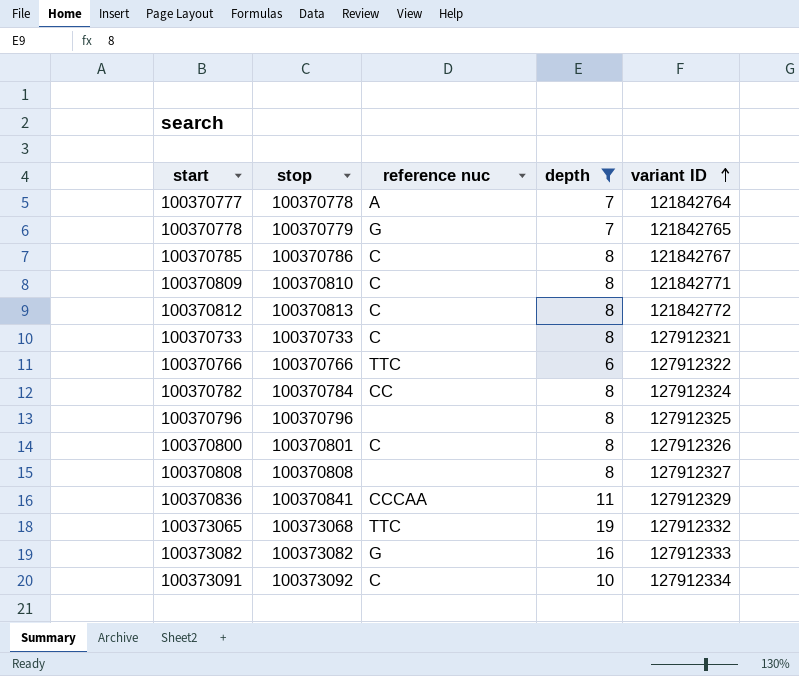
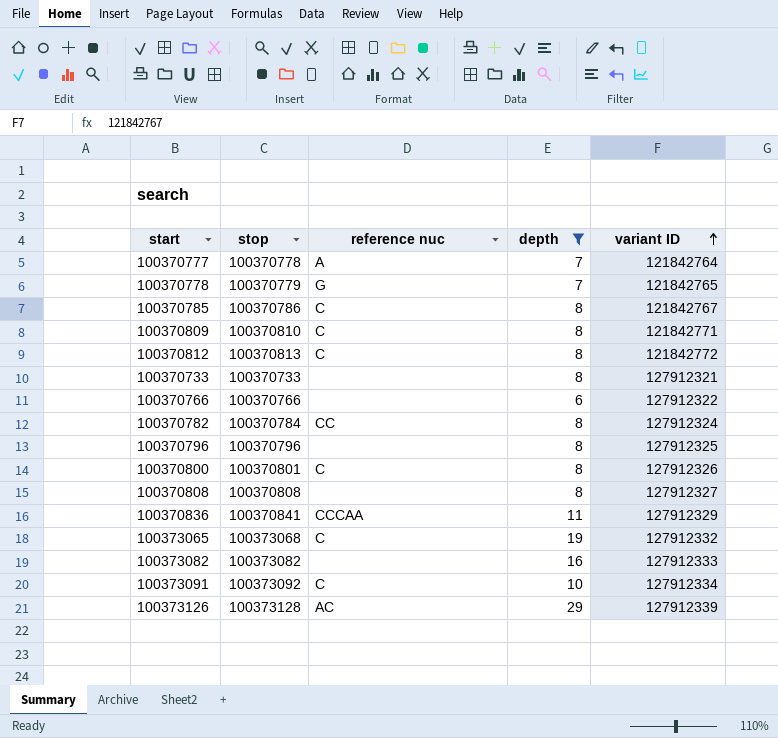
100370733 | reference nuc: C -> none
100370766 | reference nuc: TTC -> none
100373065 | reference nuc: TTC -> C
100373082 | reference nuc: G -> none
row 100373126: none -> 100373128 | AC | 29 | 127912339

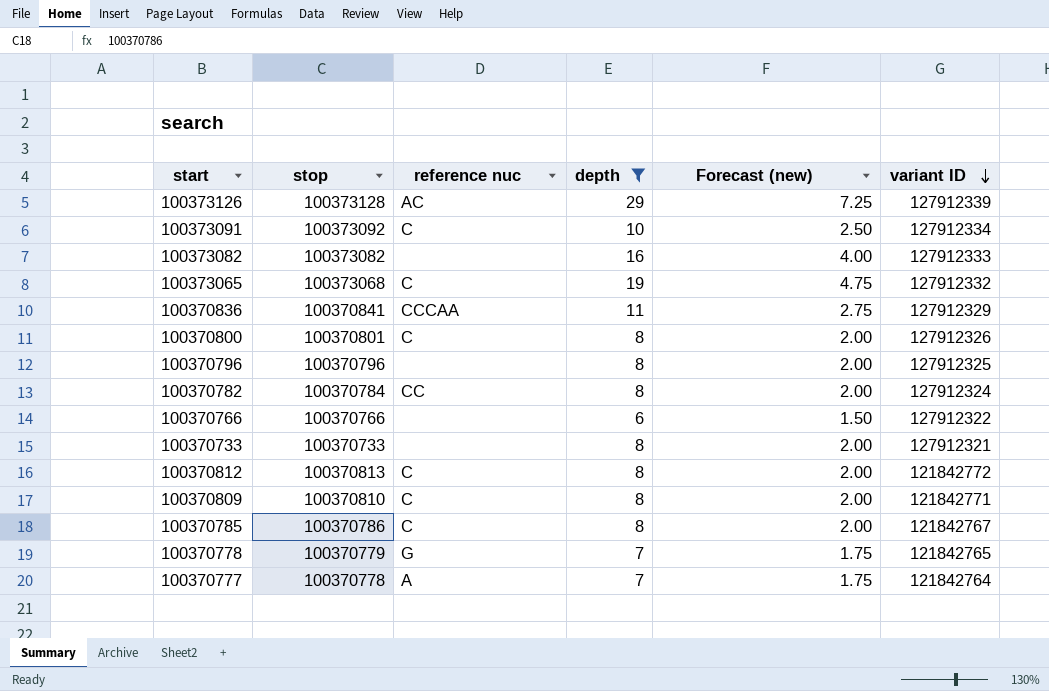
row order: variant ID ascending -> variant ID descending
column Forecast (new) | formula: none -> [depth] * 0.25
row 100370808: 100370808 | none | 8 | 127912327 -> none

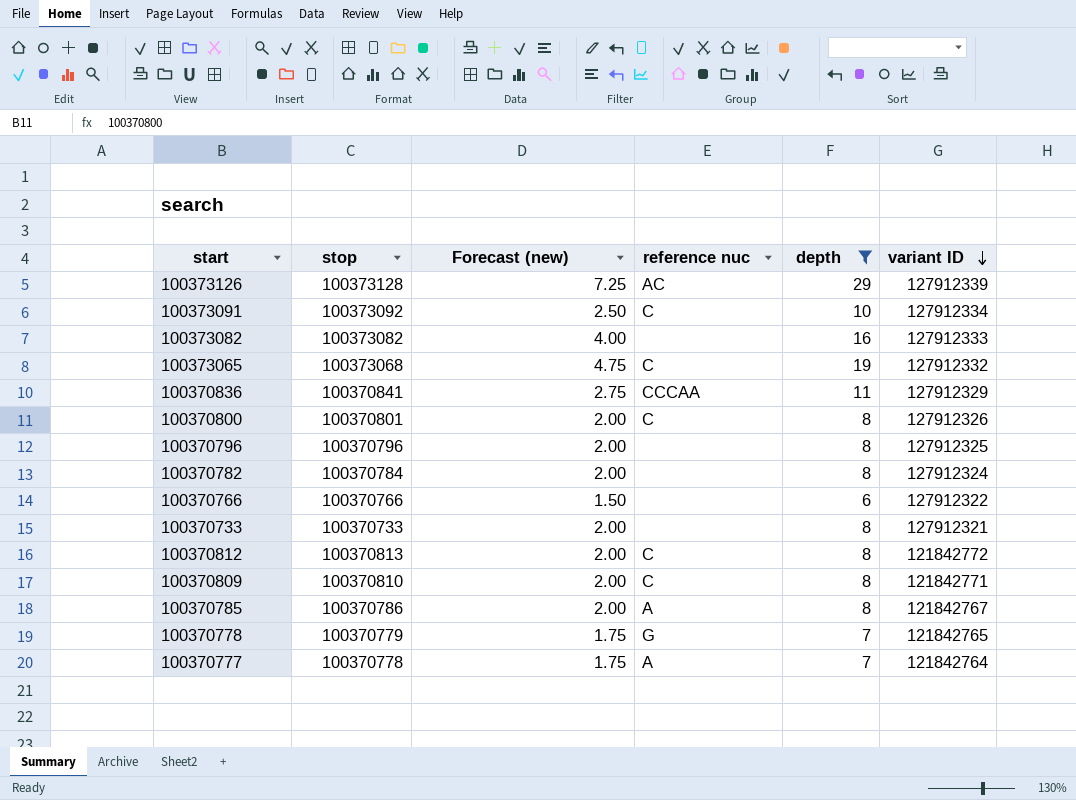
column Forecast (new) | position: 5 -> 3
100370782 | reference nuc: CC -> none
100370785 | reference nuc: C -> A

